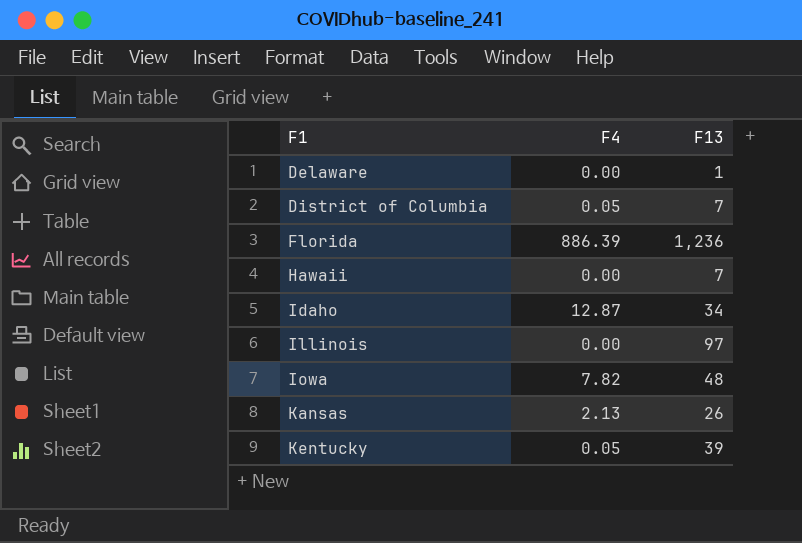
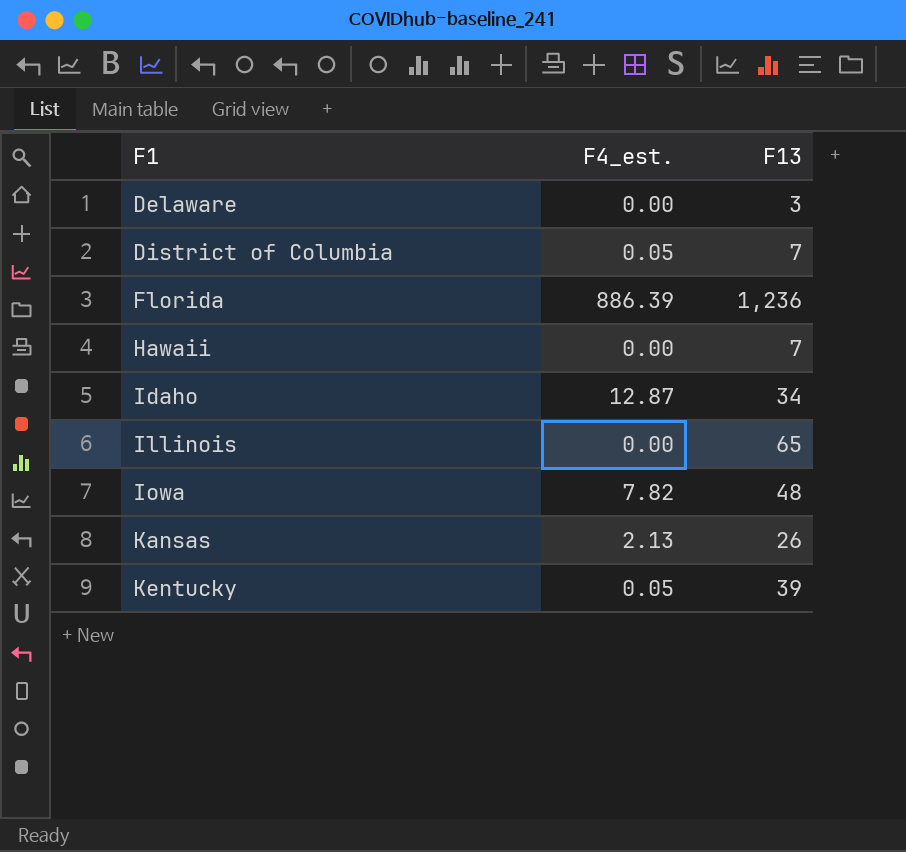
column name: F4 -> F4_est.
Delaware | F13: 1 -> 3
Illinois | F13: 97 -> 65

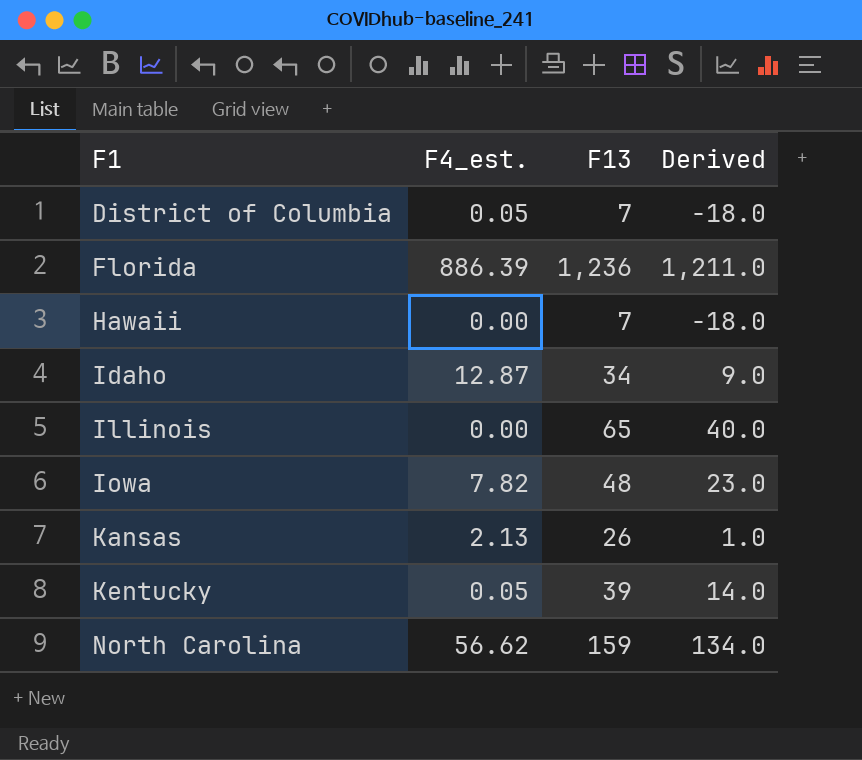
column Derived | formula: none -> [F13] - 25
row Delaware: 0.00 | 3 -> none
row North Carolina: none -> 56.62 | 159 | 134.0

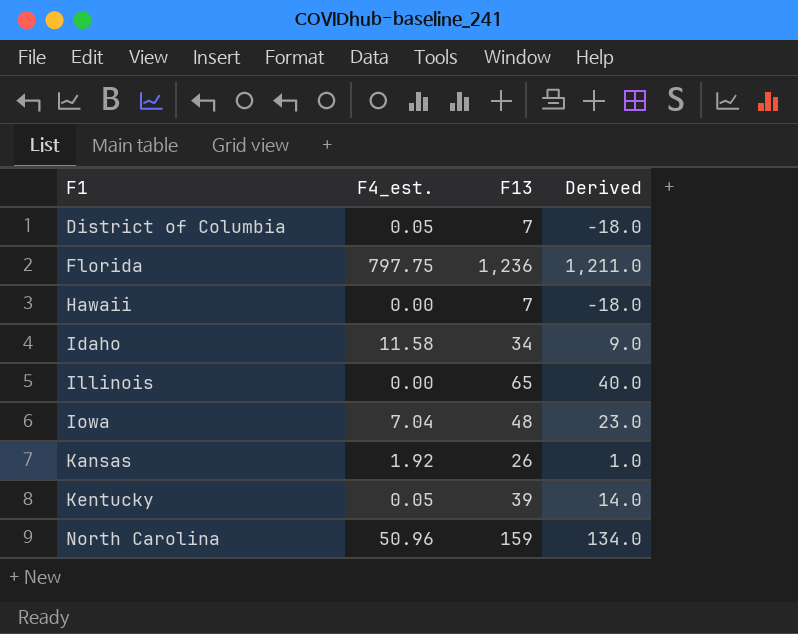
Florida | F4_est.: 886.39 -> 797.75
Idaho | F4_est.: 12.87 -> 11.58
Iowa | F4_est.: 7.82 -> 7.04
Kansas | F4_est.: 2.13 -> 1.92
North Carolina | F4_est.: 56.62 -> 50.96

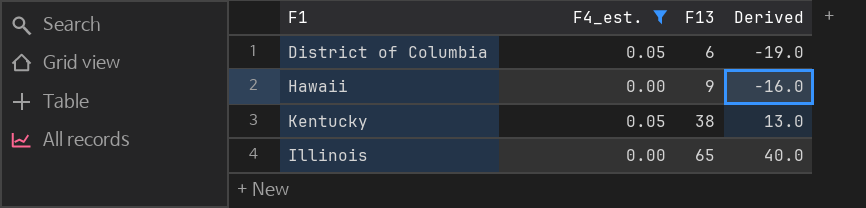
filter: none -> F4_est. <= 0.05
row order: F1 ascending -> F13 ascending
District of Columbia | F13: 7 -> 6
District of Columbia | Derived: -18.0 -> -19.0
Hawaii | F13: 7 -> 9
Hawaii | Derived: -18.0 -> -16.0
Kentucky | F13: 39 -> 38
Kentucky | Derived: 14.0 -> 13.0

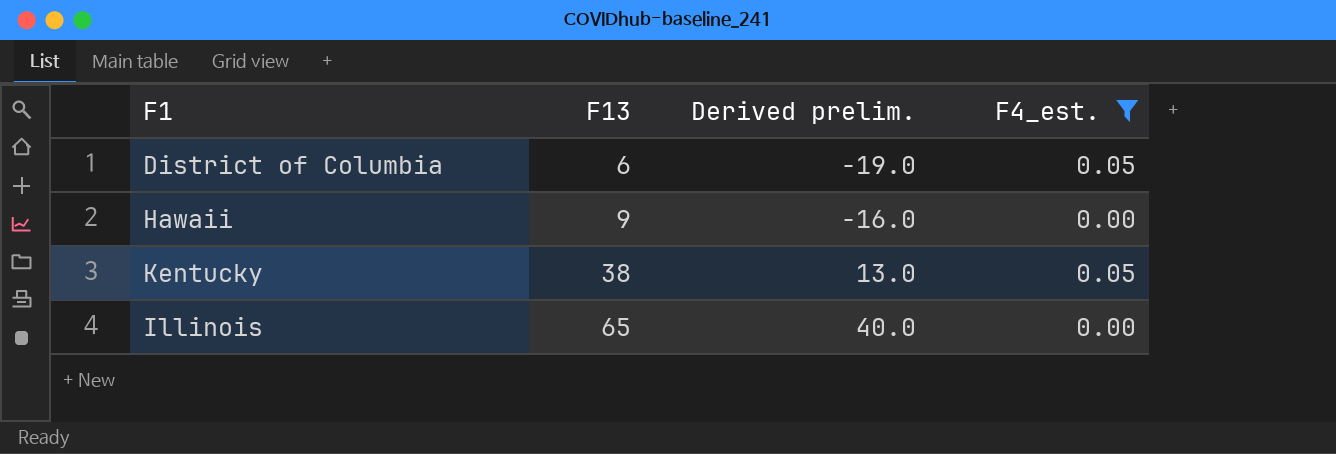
column name: Derived -> Derived prelim.
column F4_est. | position: 2 -> 4

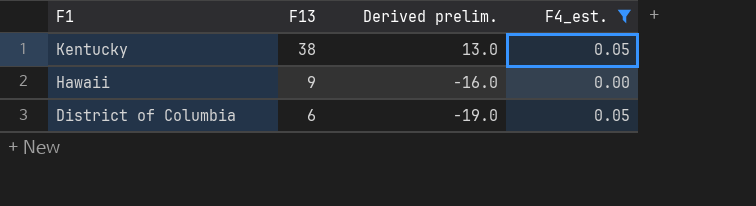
row order: F13 ascending -> F1 descending
row Illinois: 65 | 40.0 | 0.00 -> none

